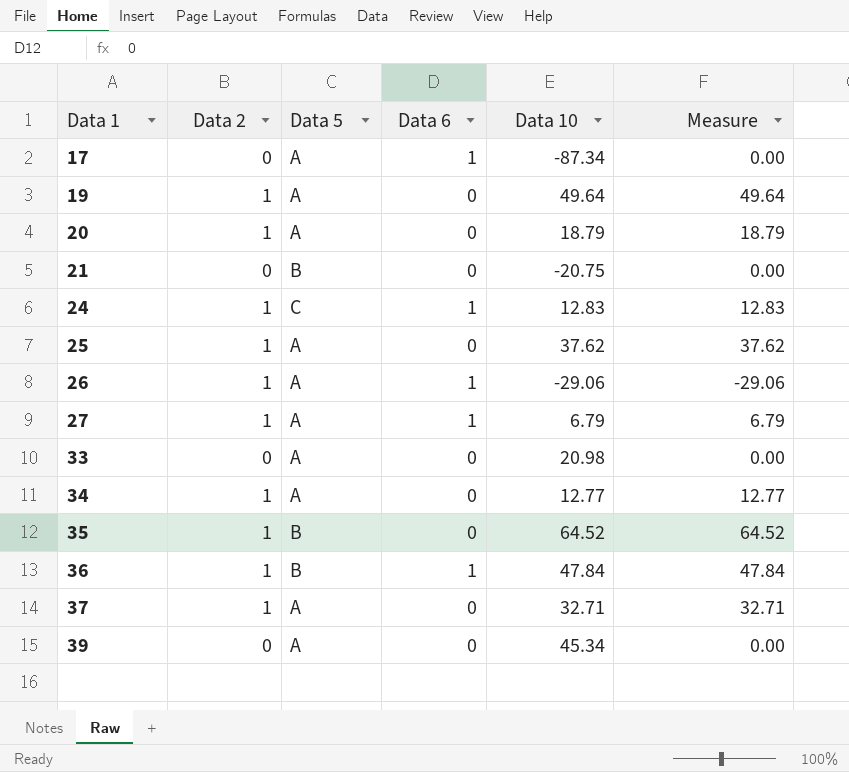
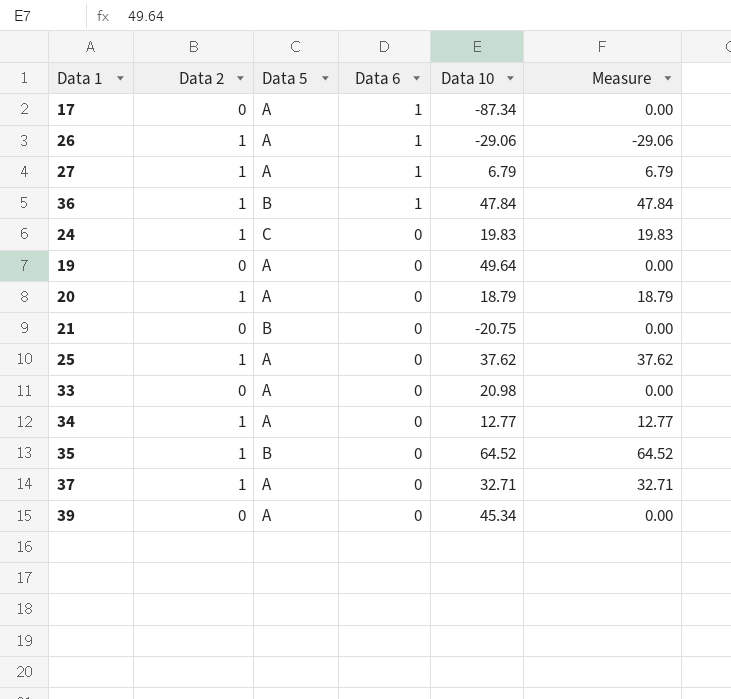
row order: Data 1 ascending -> Data 6 descending
24 | Data 6: 1 -> 0
24 | Data 10: 12.83 -> 19.83
24 | Measure: 12.83 -> 19.83
19 | Data 2: 1 -> 0
19 | Measure: 49.64 -> 0.00

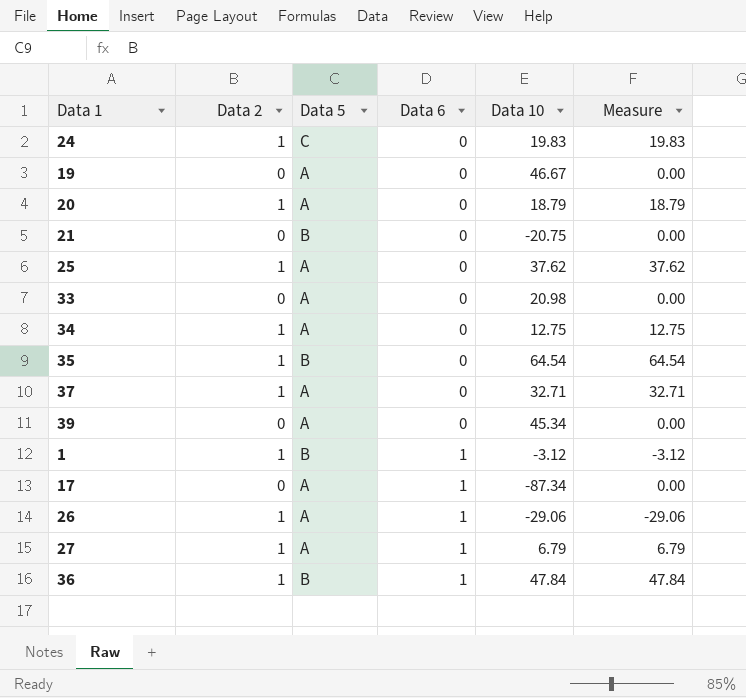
row order: Data 6 descending -> Data 6 ascending
19 | Data 10: 49.64 -> 46.67
34 | Data 10: 12.77 -> 12.75
34 | Measure: 12.77 -> 12.75
35 | Data 10: 64.52 -> 64.54
35 | Measure: 64.52 -> 64.54
row 1: none -> 1 | B | 1 | -3.12 | -3.12

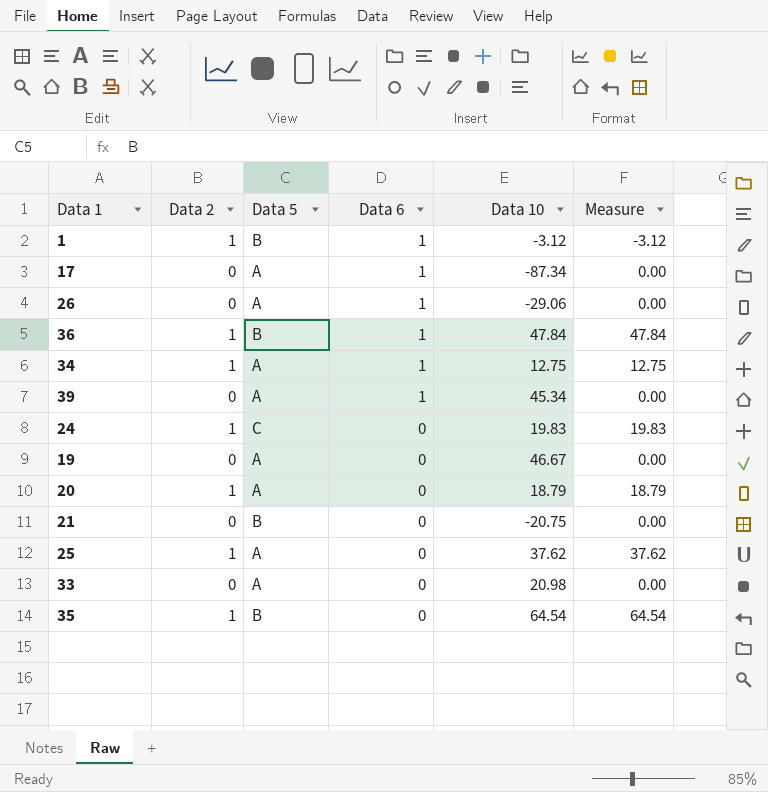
row order: Data 6 ascending -> Data 6 descending
row 37: 1 | A | 0 | 32.71 | 32.71 -> none
row 27: 1 | A | 1 | 6.79 | 6.79 -> none
26 | Data 2: 1 -> 0
26 | Measure: -29.06 -> 0.00
34 | Data 6: 0 -> 1
39 | Data 6: 0 -> 1

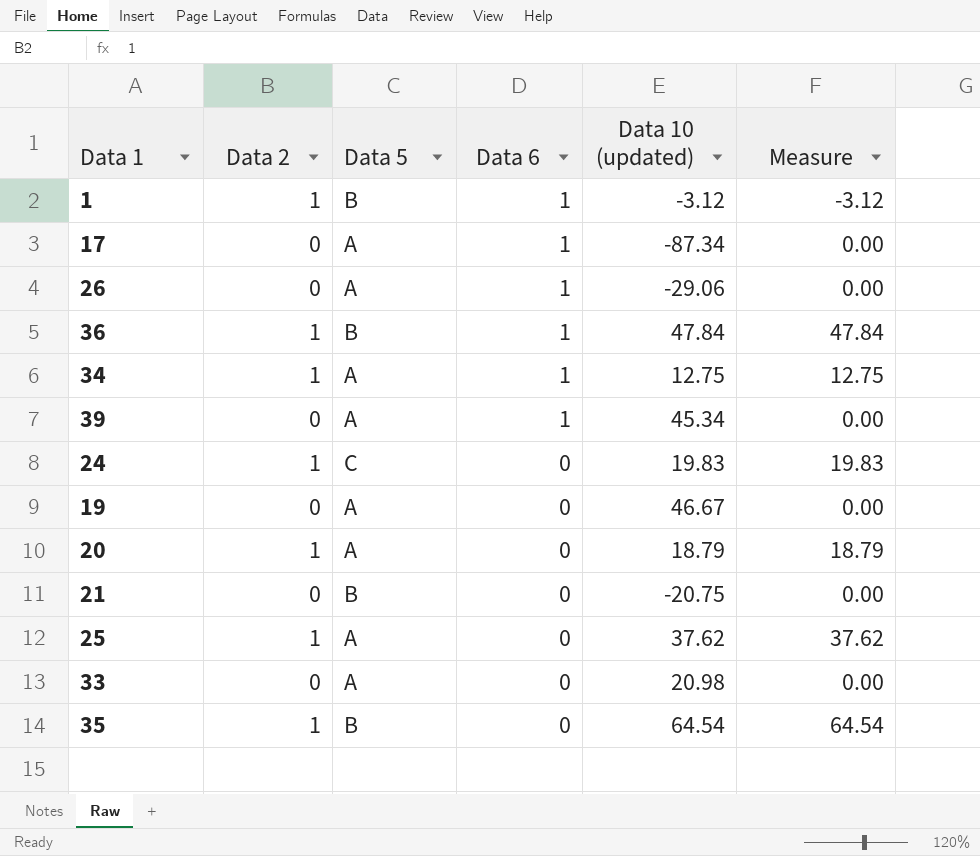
column name: Data 10 -> Data 10 (updated)

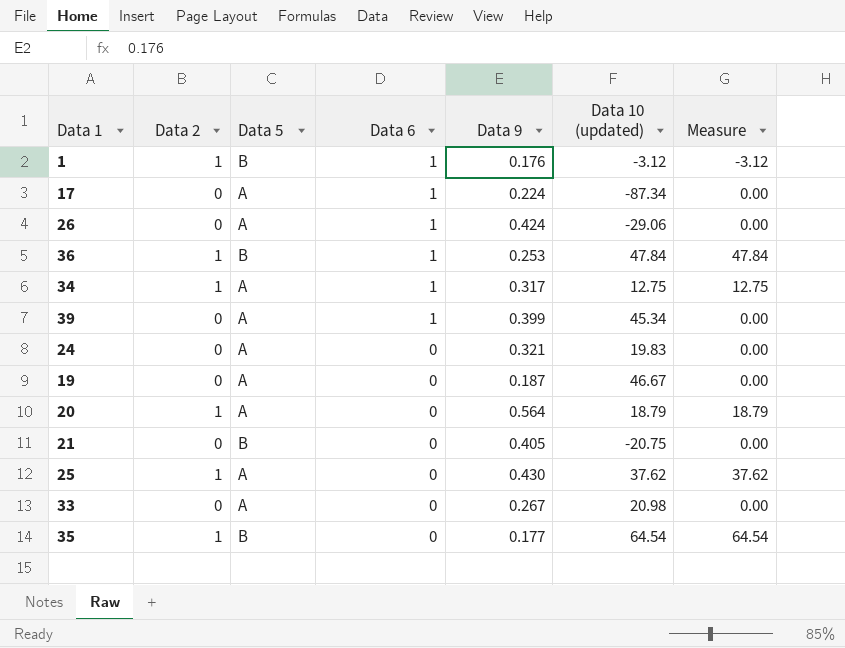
column Data 9 | position: none -> 5
24 | Data 2: 1 -> 0
24 | Data 5: C -> A
24 | Measure: 19.83 -> 0.00

